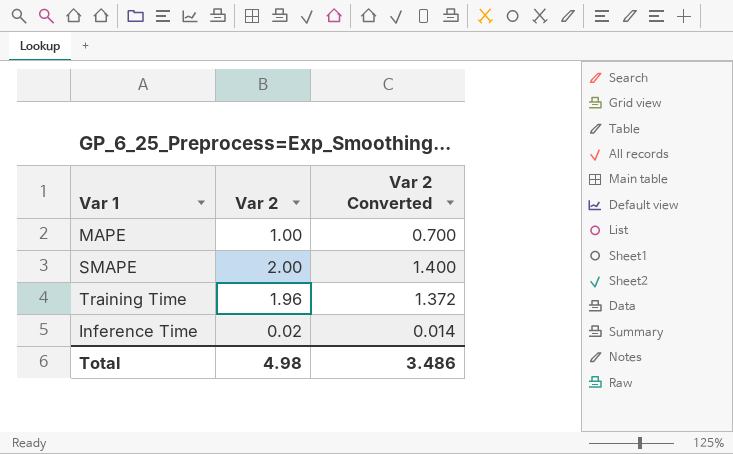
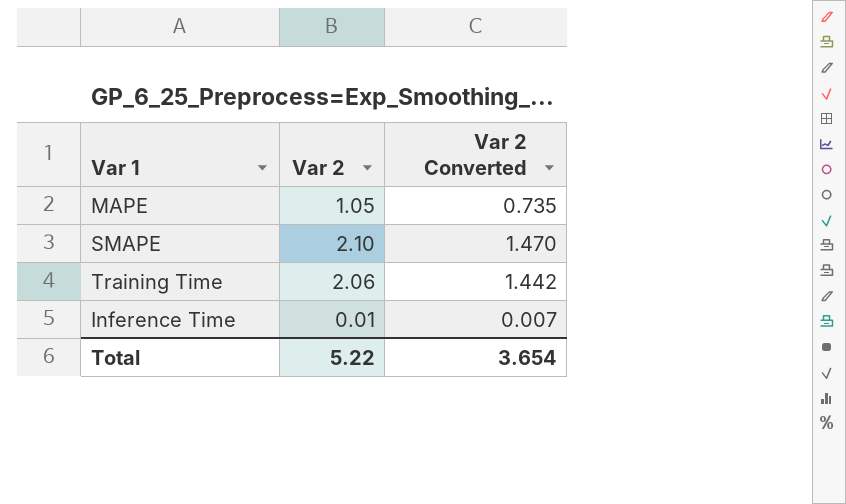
MAPE | Var 2: 1.00 -> 1.05
MAPE | Var 2 Converted: 0.700 -> 0.735
SMAPE | Var 2: 2.00 -> 2.10
SMAPE | Var 2 Converted: 1.400 -> 1.470
Training Time | Var 2: 1.96 -> 2.06
Training Time | Var 2 Converted: 1.372 -> 1.442
Inference Time | Var 2: 0.02 -> 0.01
Inference Time | Var 2 Converted: 0.014 -> 0.007
Total | Var 2: 4.98 -> 5.22
Total | Var 2 Converted: 3.486 -> 3.654

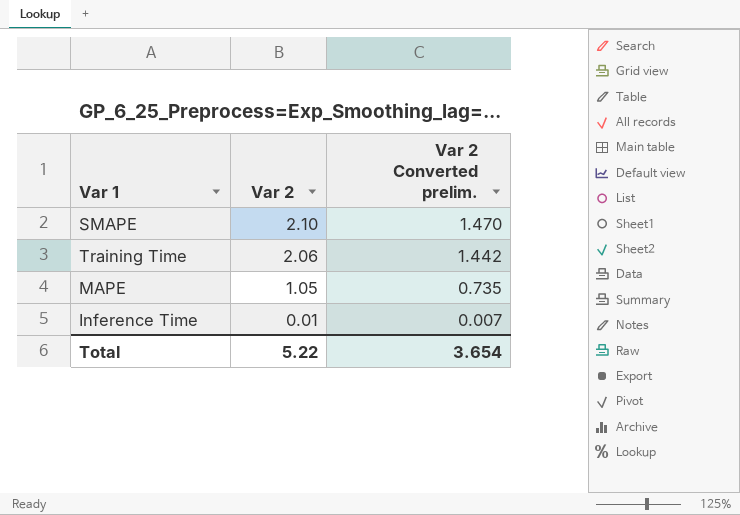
row order: none -> Var 2 descending
column name: Var 2 Converted -> Var 2 Converted prelim.

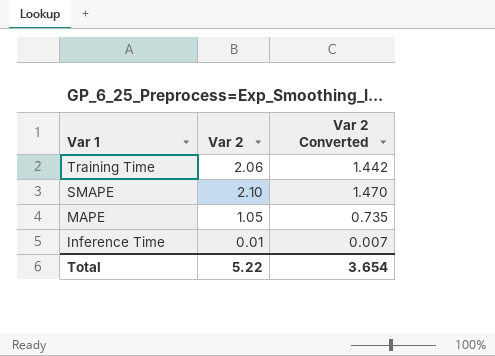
row order: Var 2 descending -> Var 1 descending
column name: Var 2 Converted prelim. -> Var 2 Converted

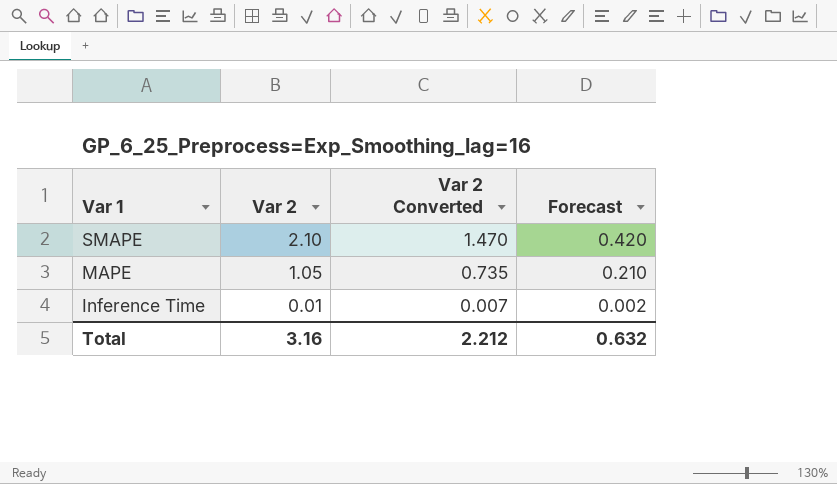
column Forecast | formula: none -> [Var 2] * 0.2
row Training Time: 2.06 | 1.442 -> none
Total | Var 2: 5.22 -> 3.16
Total | Var 2 Converted: 3.654 -> 2.212

